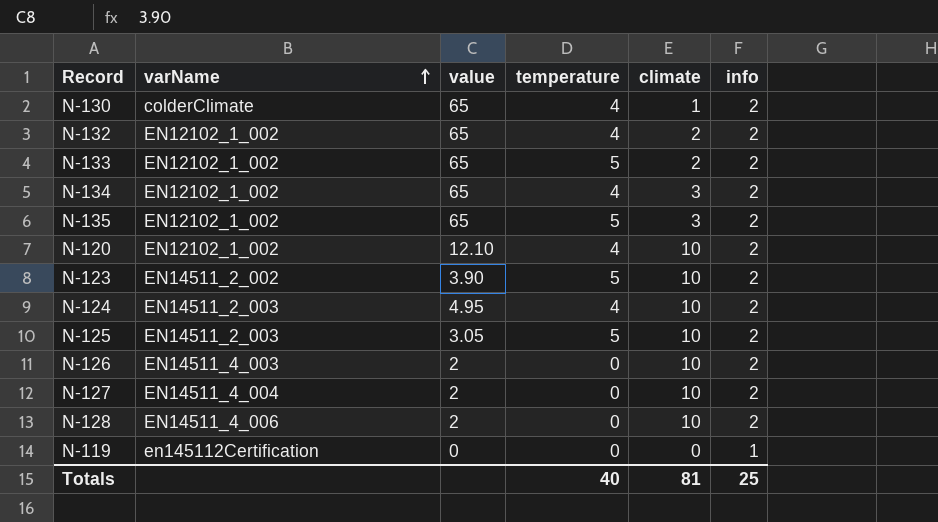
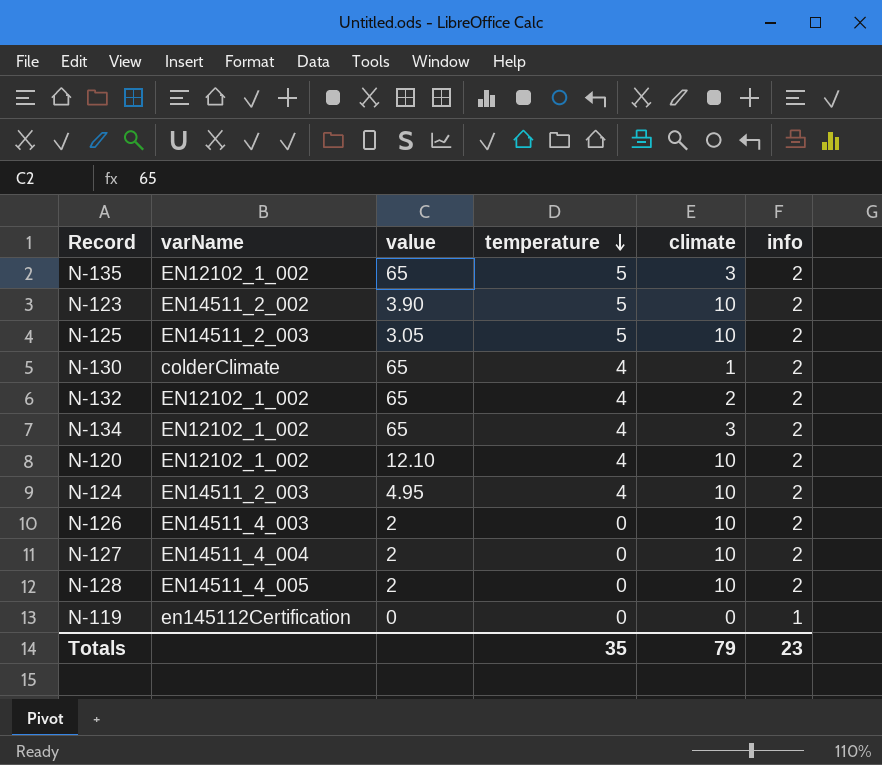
row order: varName ascending -> temperature descending
row N-133: EN12102_1_002 | 65 | 5 | 2 | 2 -> none
N-128 | varName: EN14511_4_006 -> EN14511_4_005
Totals | temperature: 40 -> 35
Totals | climate: 81 -> 79
Totals | info: 25 -> 23

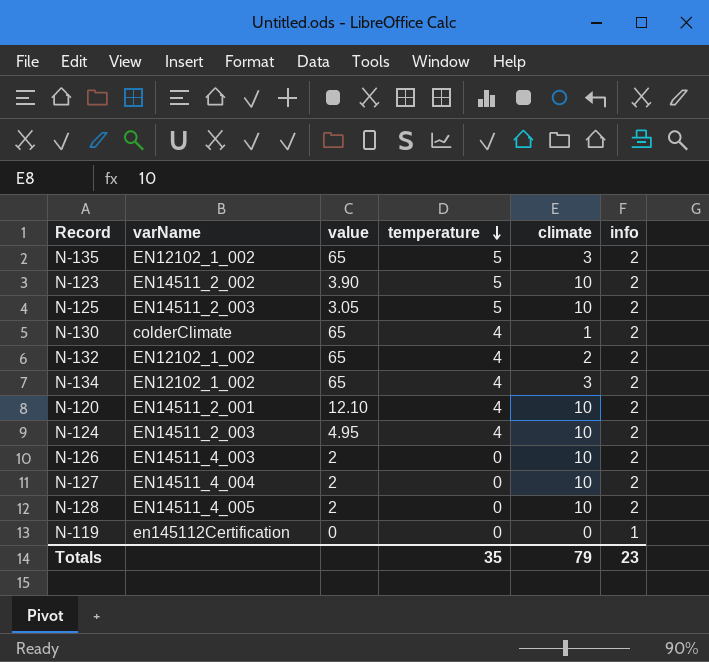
N-120 | varName: EN12102_1_002 -> EN14511_2_001

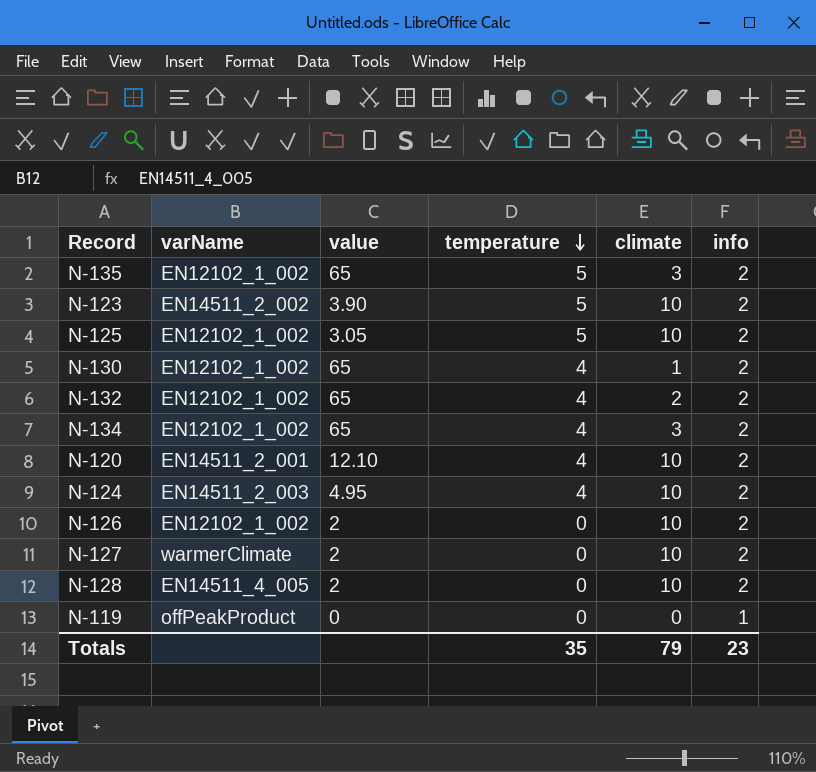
N-125 | varName: EN14511_2_003 -> EN12102_1_002
N-130 | varName: colderClimate -> EN12102_1_002
N-126 | varName: EN14511_4_003 -> EN12102_1_002
N-127 | varName: EN14511_4_004 -> warmerClimate
N-119 | varName: en145112Certification -> offPeakProduct

